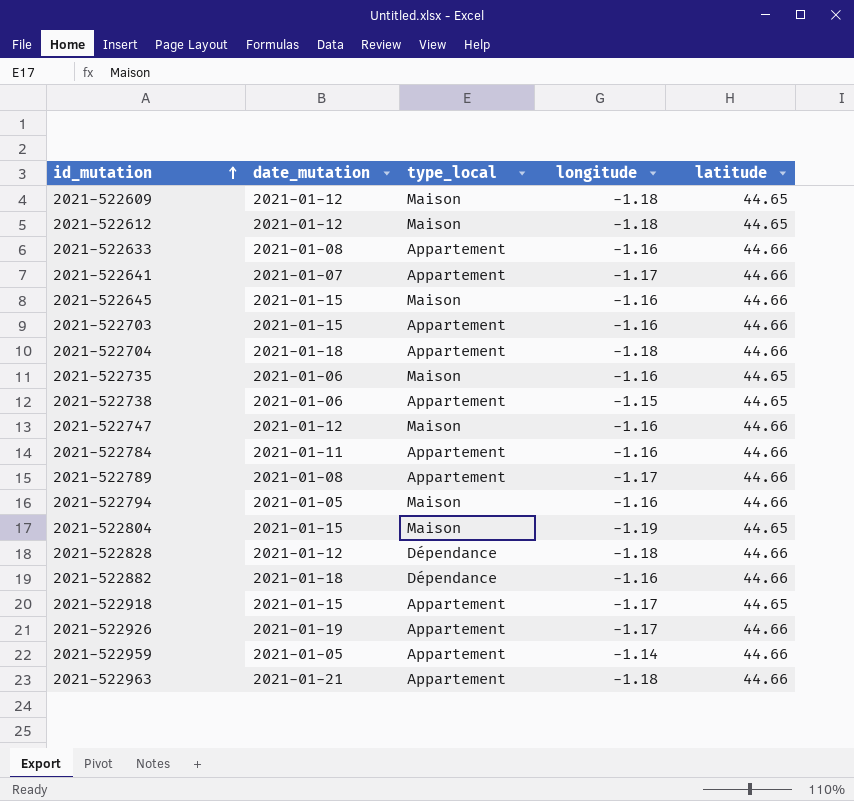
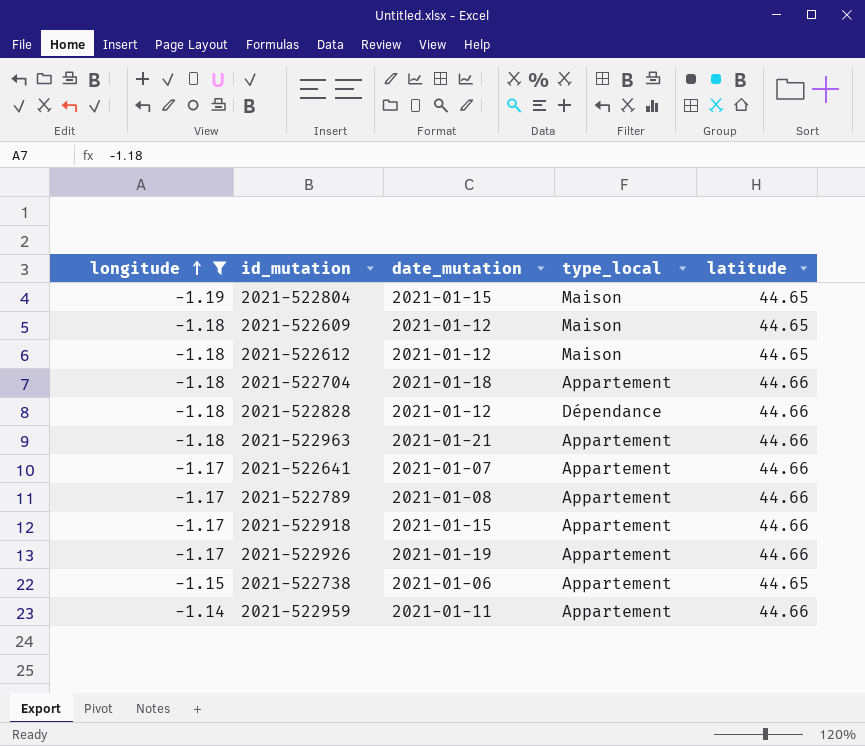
filter: none -> longitude != -1.16
row order: id_mutation ascending -> longitude ascending
column longitude | position: 4 -> 1
2021-522918 | latitude: 44.65 -> 44.66
2021-522959 | date_mutation: 2021-01-05 -> 2021-01-11

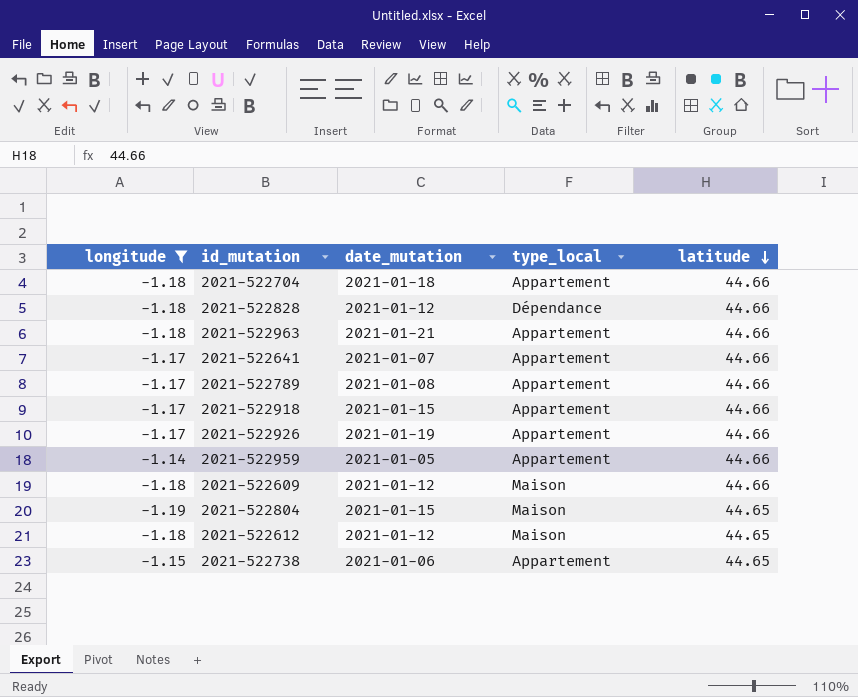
row order: longitude ascending -> latitude descending
2021-522959 | date_mutation: 2021-01-11 -> 2021-01-05
2021-522609 | latitude: 44.65 -> 44.66

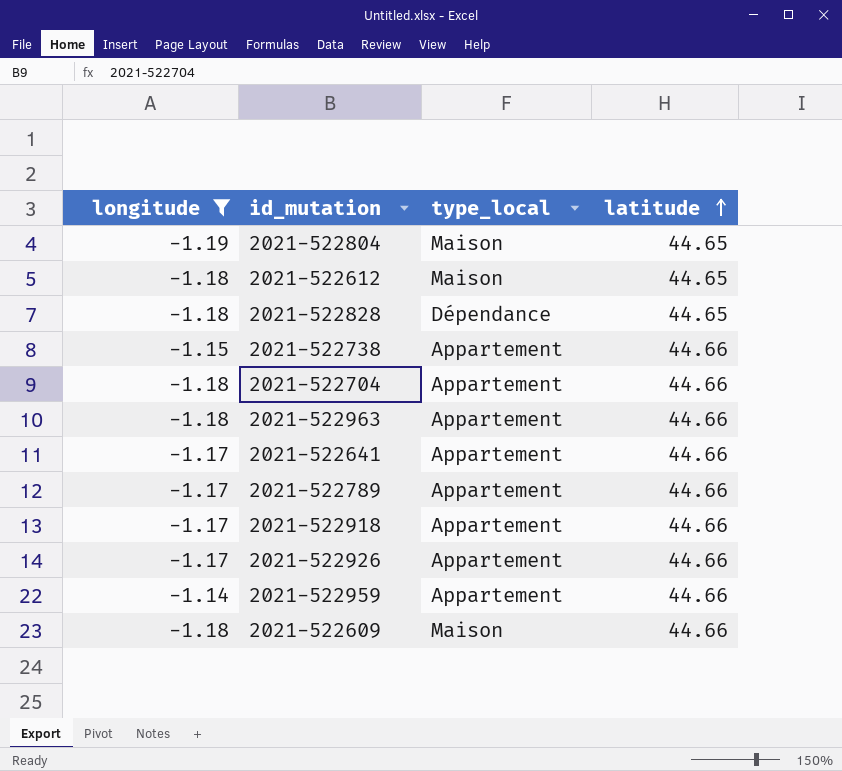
row order: latitude descending -> latitude ascending
column date_mutation | position: 3 -> none
2021-522828 | latitude: 44.66 -> 44.65
2021-522738 | latitude: 44.65 -> 44.66

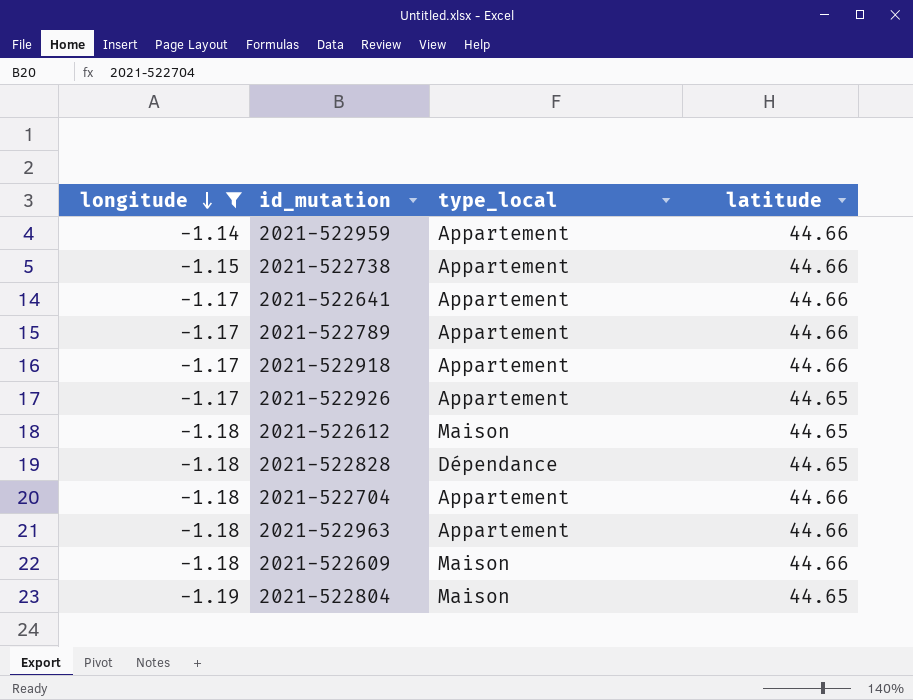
row order: latitude ascending -> longitude descending
2021-522926 | latitude: 44.66 -> 44.65

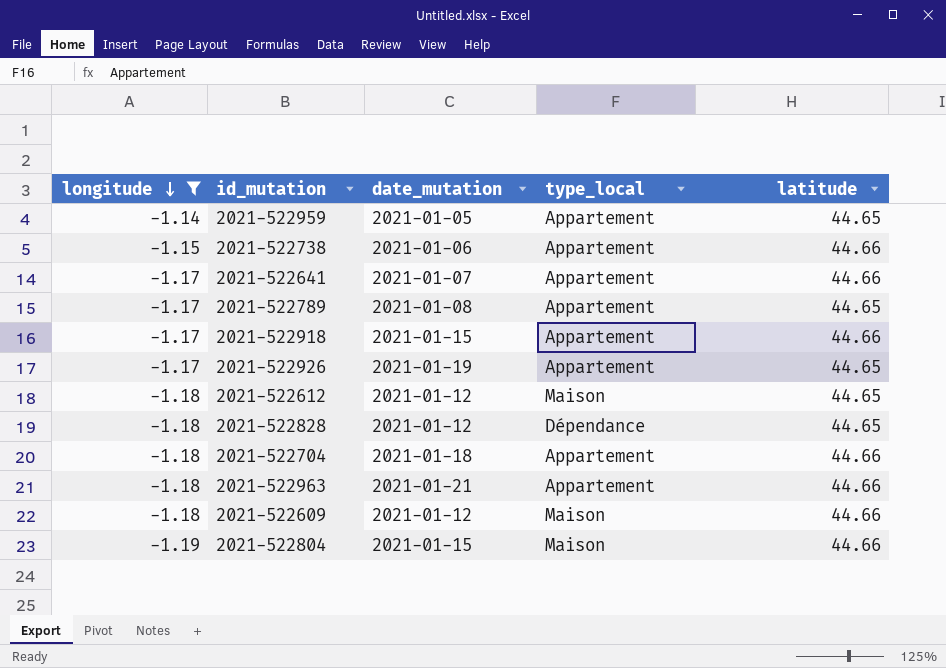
column date_mutation | position: none -> 3
2021-522959 | latitude: 44.66 -> 44.65
2021-522789 | latitude: 44.66 -> 44.65
2021-522804 | latitude: 44.65 -> 44.66

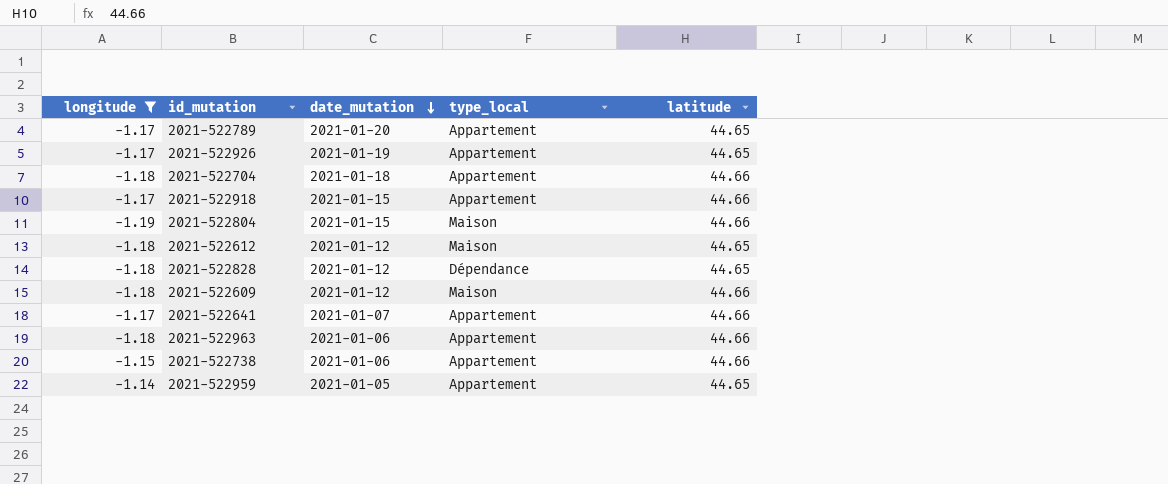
row order: longitude descending -> date_mutation descending
2021-522789 | date_mutation: 2021-01-08 -> 2021-01-20
2021-522963 | date_mutation: 2021-01-21 -> 2021-01-06

